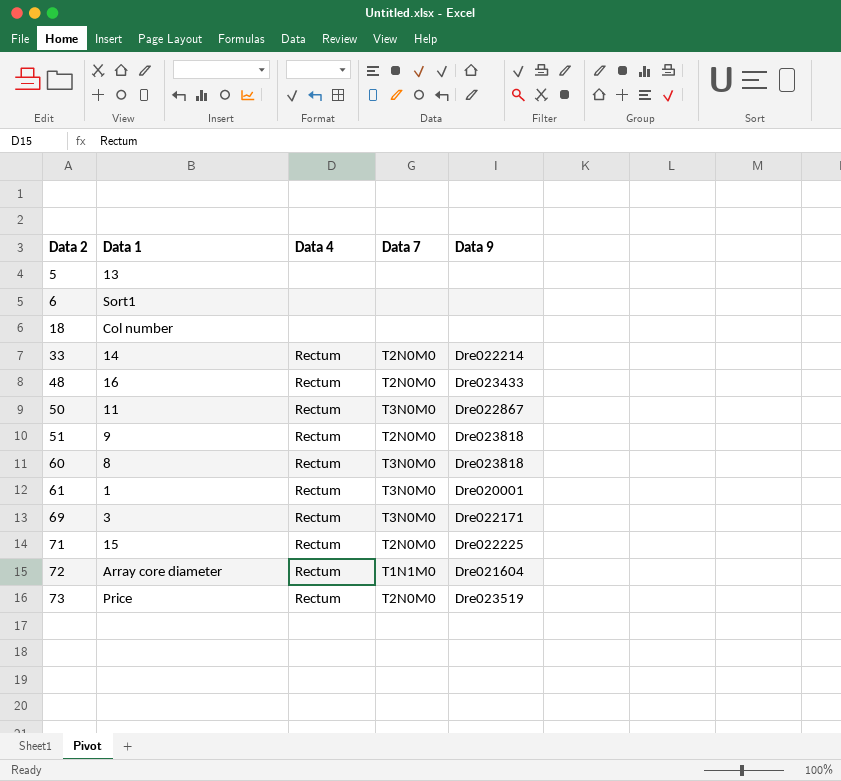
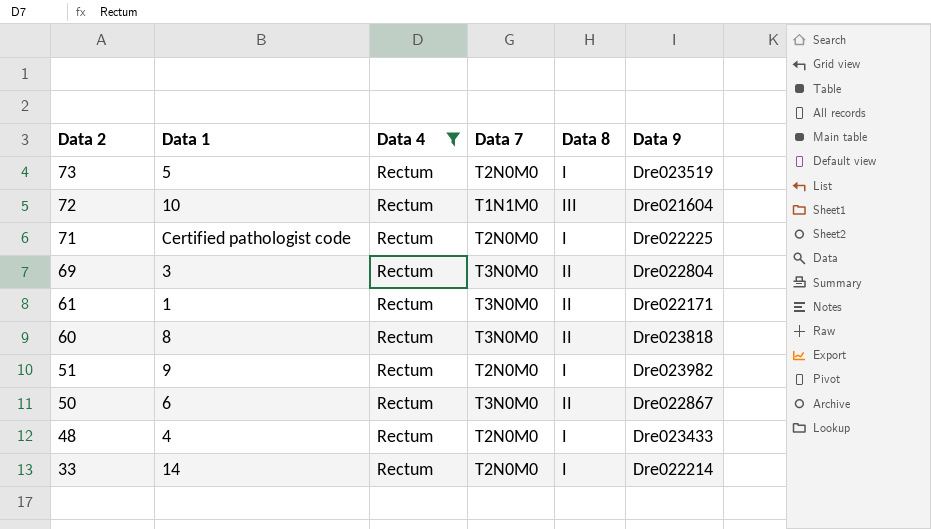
filter: none -> Data 4 = Rectum
row order: Data 2 ascending -> Data 2 descending
column Data 8 | position: none -> 5
73 | Data 1: Price -> 5
72 | Data 1: Array core diameter -> 10
71 | Data 1: 15 -> Certified pathologist code
69 | Data 9: Dre022171 -> Dre022804
61 | Data 9: Dre020001 -> Dre022171
51 | Data 9: Dre023818 -> Dre023982
50 | Data 1: 11 -> 6
48 | Data 1: 16 -> 4

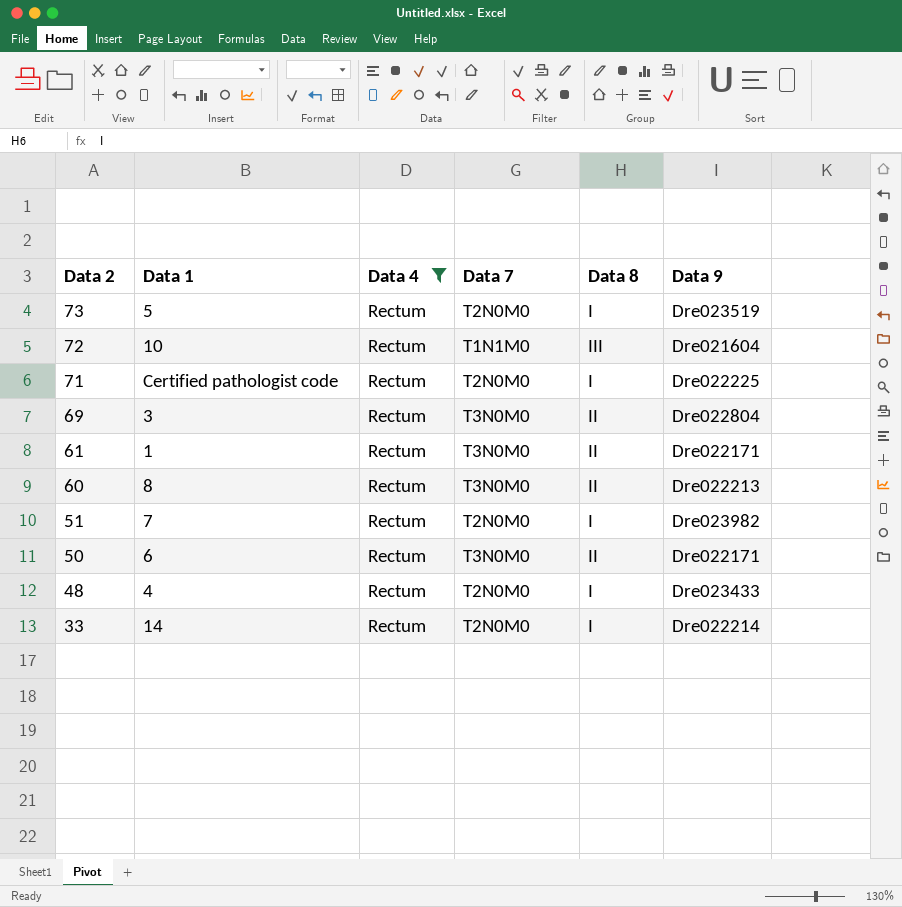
60 | Data 9: Dre023818 -> Dre022213
51 | Data 1: 9 -> 7
50 | Data 9: Dre022867 -> Dre022171

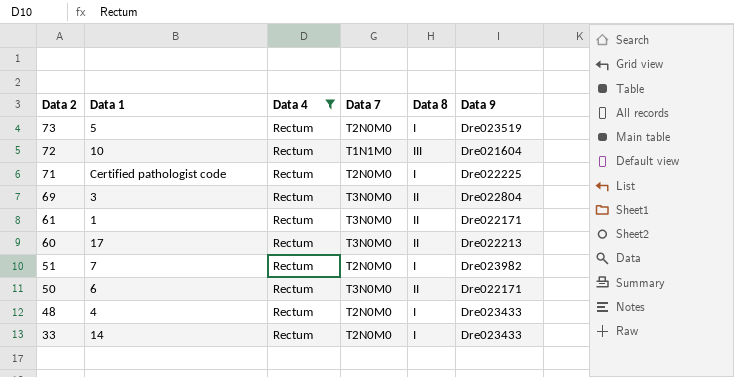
60 | Data 1: 8 -> 17
33 | Data 9: Dre022214 -> Dre023433

